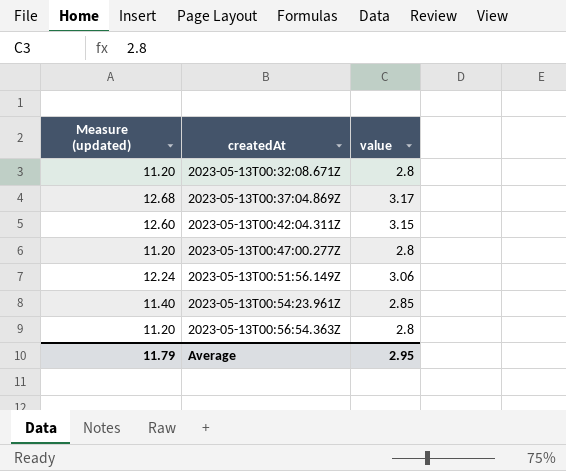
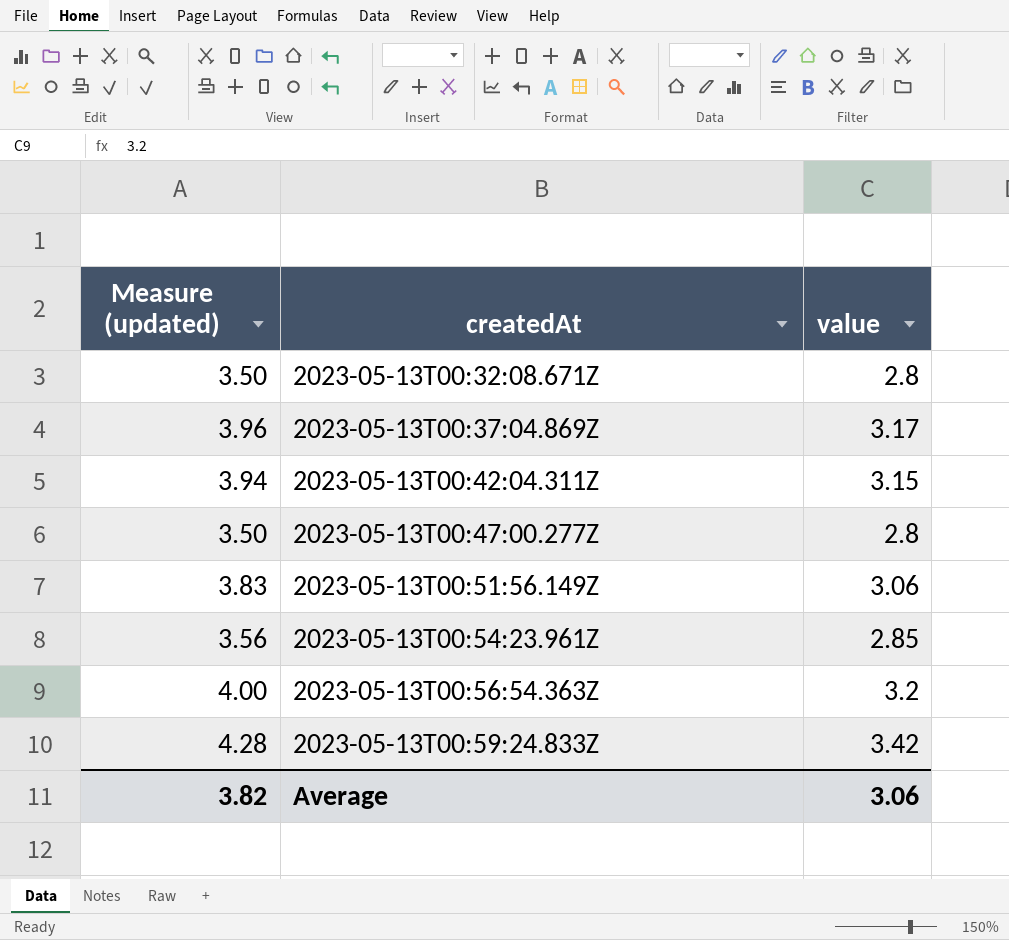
column Measure (updated) | formula: [value] * 4 -> [value] * 1.25
2023-05-13T00:56:54.363Z | value: 2.8 -> 3.2
row 2023-05-13T00:59:24.833Z: none -> 4.28 | 3.42
Average | Measure (updated): 11.79 -> 3.82
Average | value: 2.95 -> 3.06

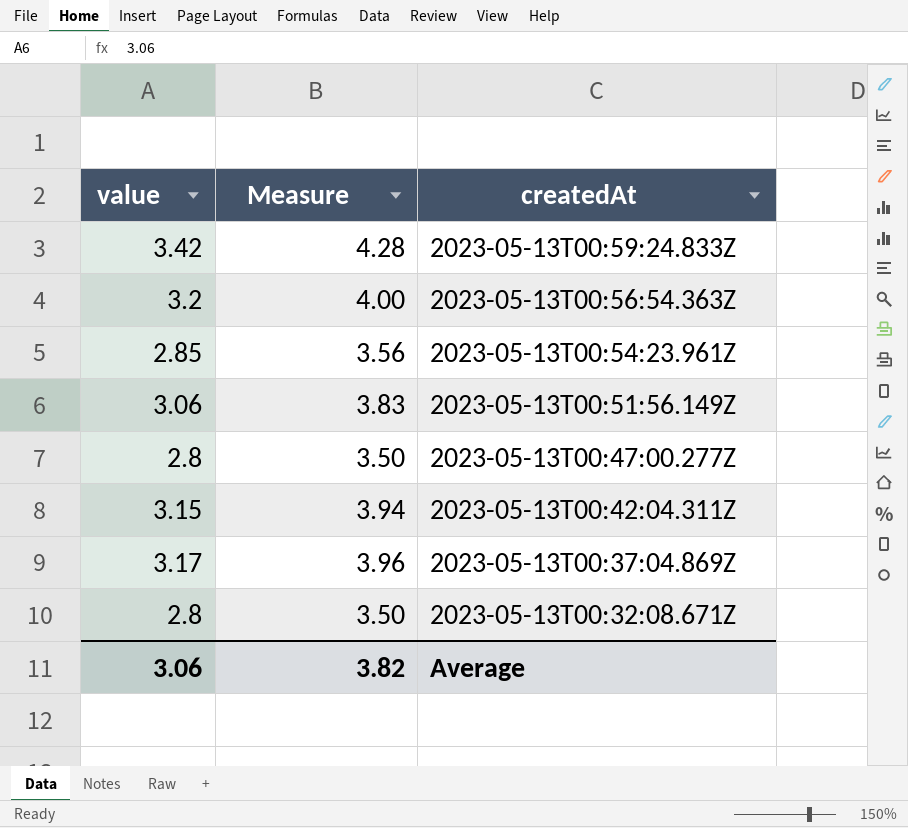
row order: createdAt ascending -> createdAt descending
column value | position: 3 -> 1
column name: Measure (updated) -> Measure

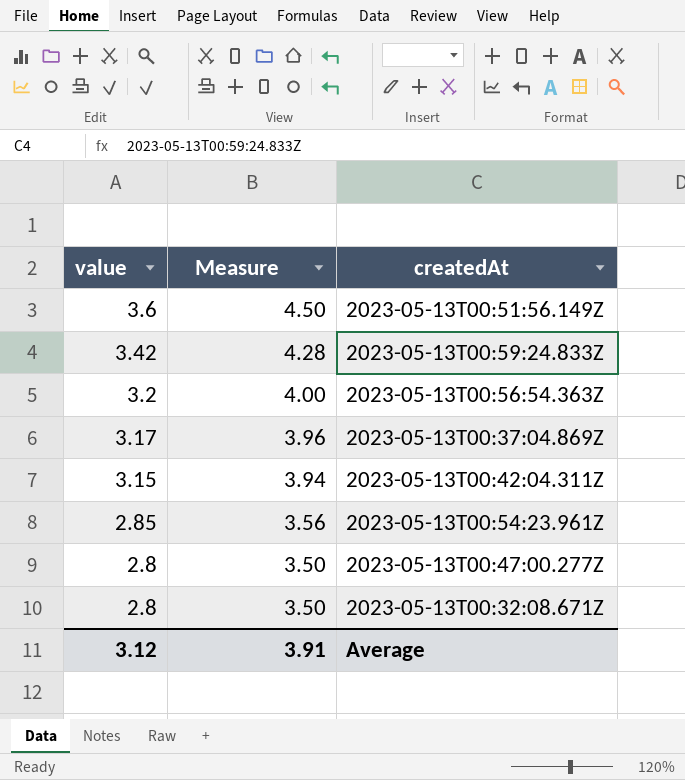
row order: createdAt descending -> value descending
2023-05-13T00:51:56.149Z | value: 3.06 -> 3.6
2023-05-13T00:51:56.149Z | Measure: 3.83 -> 4.50
Average | value: 3.06 -> 3.12
Average | Measure: 3.82 -> 3.91

